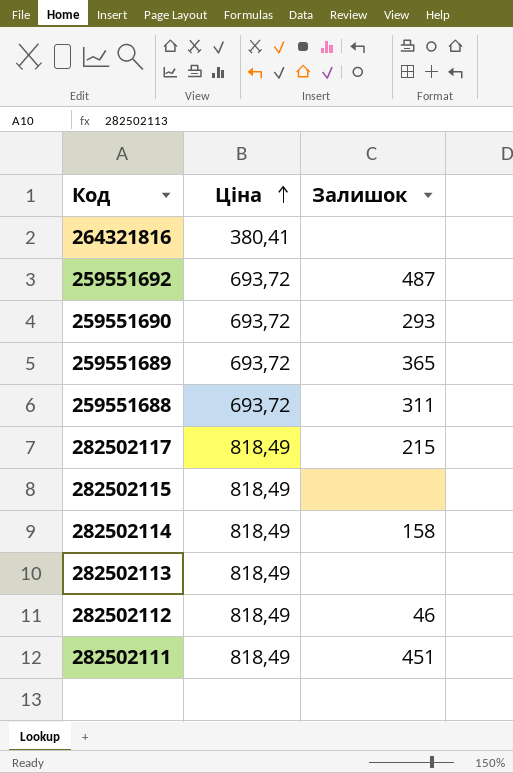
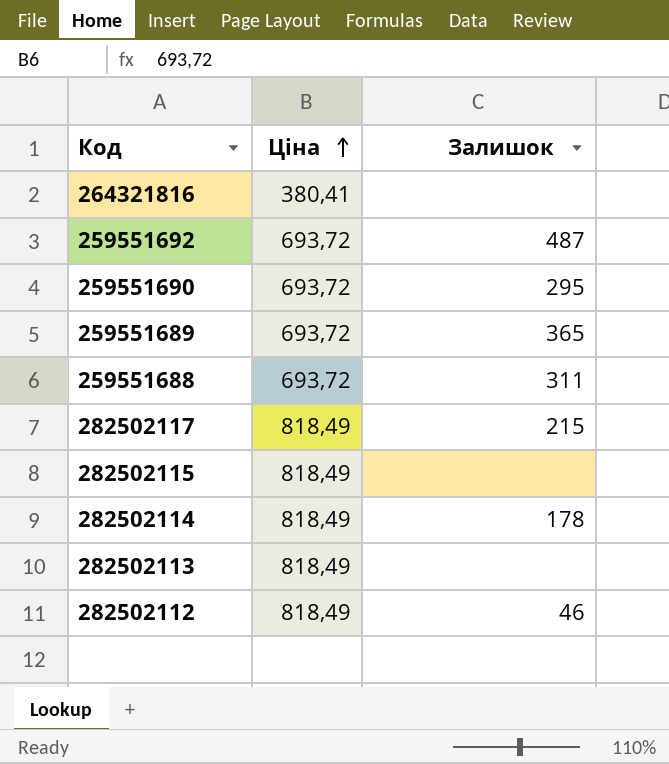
row 282502111: 818,49 | 451 -> none
259551690 | Залишок: 293 -> 295
282502114 | Залишок: 158 -> 178

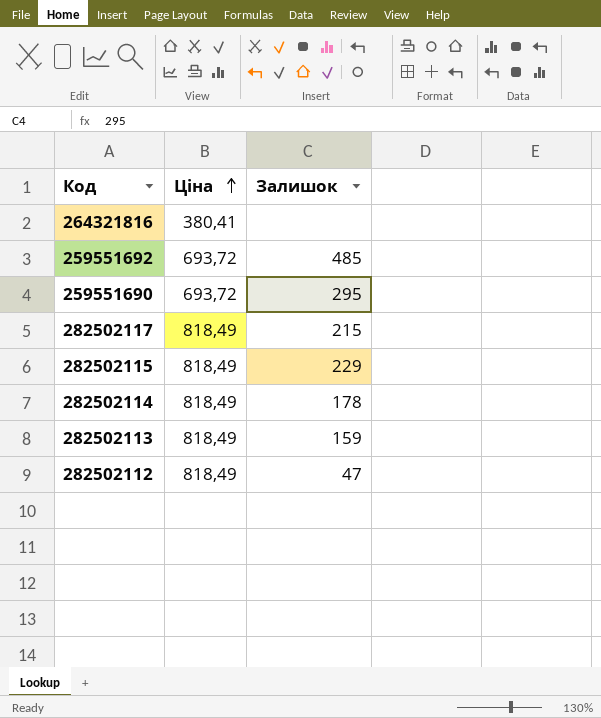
row 259551689: 693,72 | 365 -> none
row 259551688: 693,72 | 311 -> none
259551692 | Залишок: 487 -> 485
282502115 | Залишок: none -> 229
282502113 | Залишок: none -> 159
282502112 | Залишок: 46 -> 47

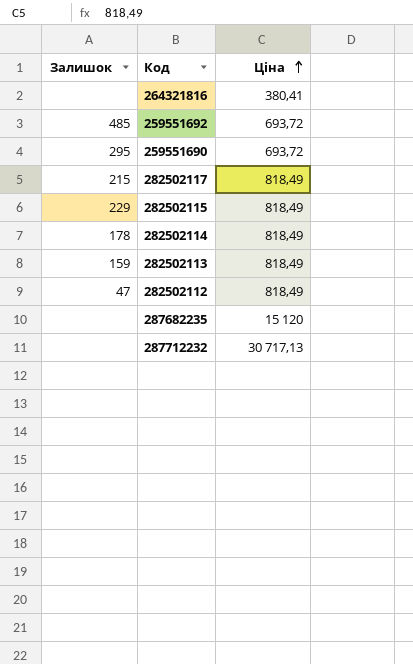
column Залишок | position: 3 -> 1
row 287682235: none -> none | 15 120
row 287712232: none -> none | 30 717,13

